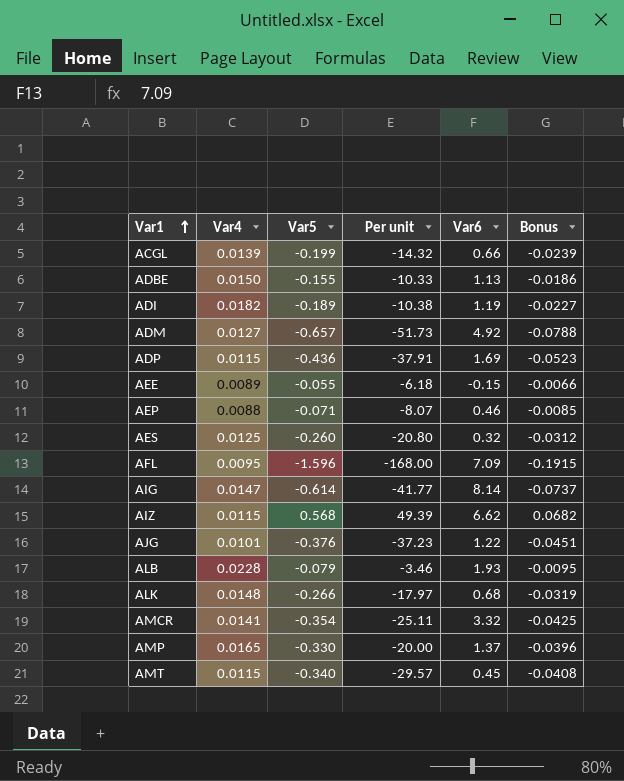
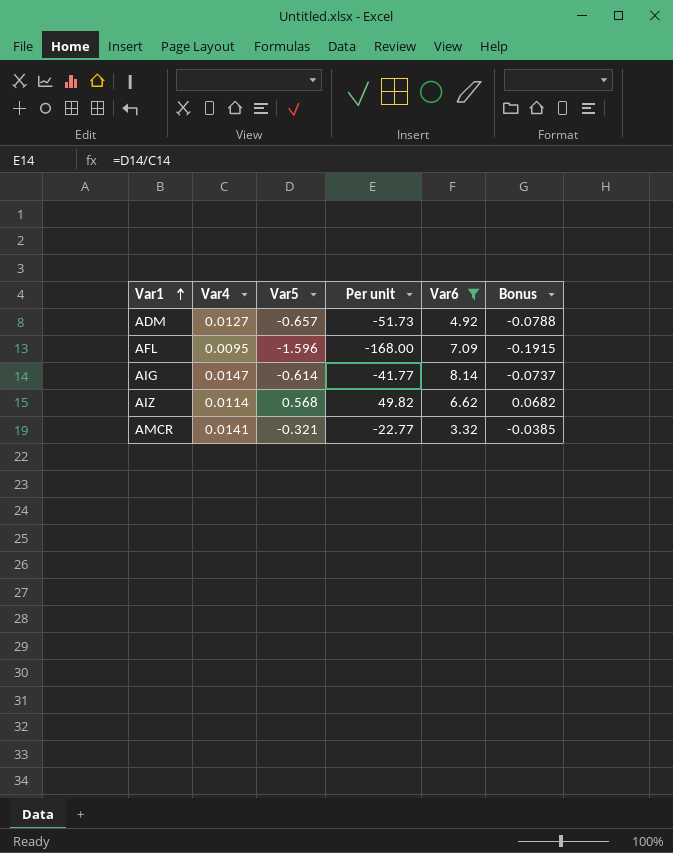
filter: none -> Var6 >= 3.32
AIZ | Var4: 0.0115 -> 0.0114
AIZ | Per unit: 49.39 -> 49.82
AMCR | Var5: -0.354 -> -0.321
AMCR | Per unit: -25.11 -> -22.77
AMCR | Bonus: -0.0425 -> -0.0385

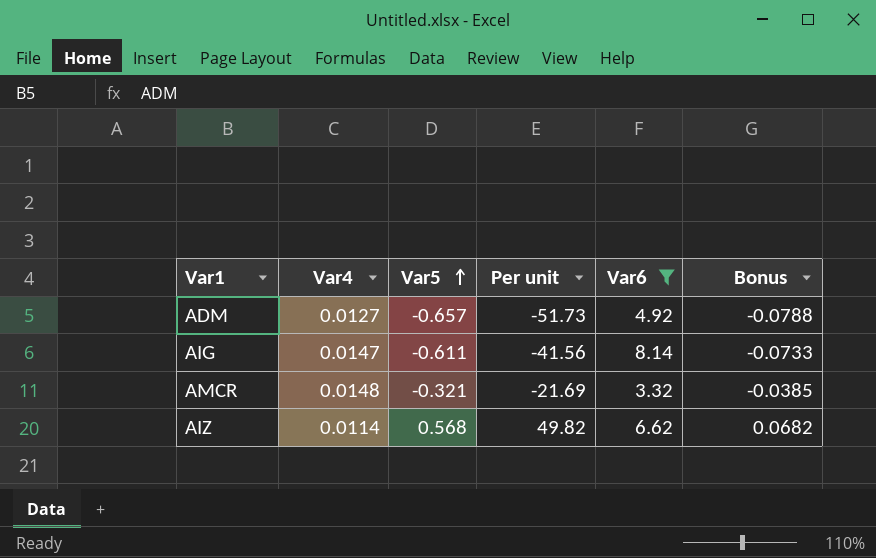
row order: Var1 ascending -> Var5 ascending
row AFL: 0.0095 | -1.596 | -168.00 | 7.09 | -0.1915 -> none
AIG | Var5: -0.614 -> -0.611
AIG | Per unit: -41.77 -> -41.56
AIG | Bonus: -0.0737 -> -0.0733
AMCR | Var4: 0.0141 -> 0.0148
AMCR | Per unit: -22.77 -> -21.69

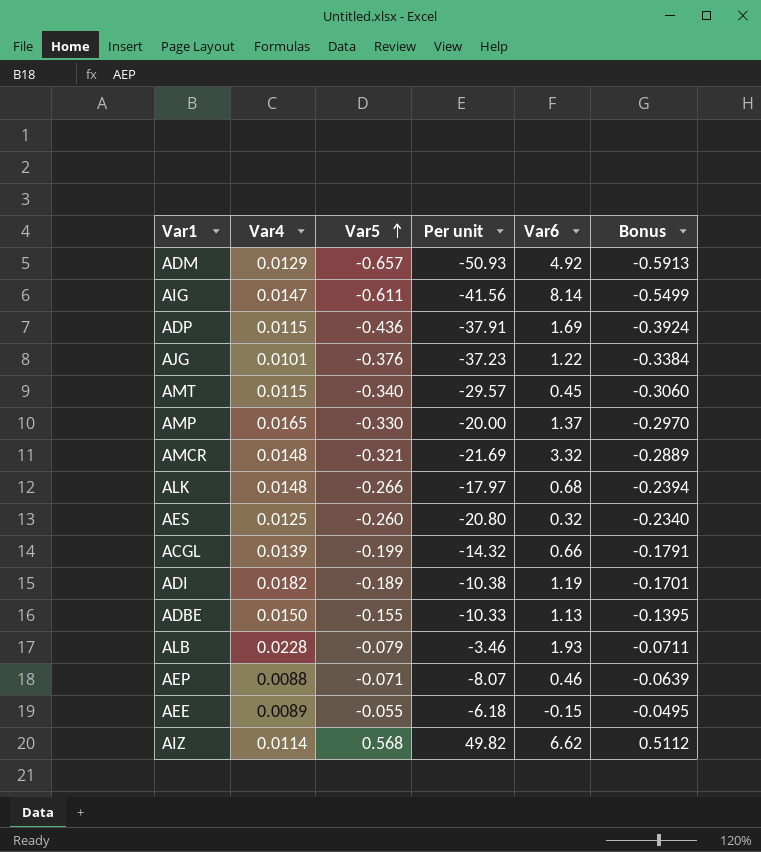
filter: Var6 >= 3.32 -> none
column Bonus | formula: [Var5] * 0.12 -> [Var5] * 0.9
ADM | Var4: 0.0127 -> 0.0129
ADM | Per unit: -51.73 -> -50.93

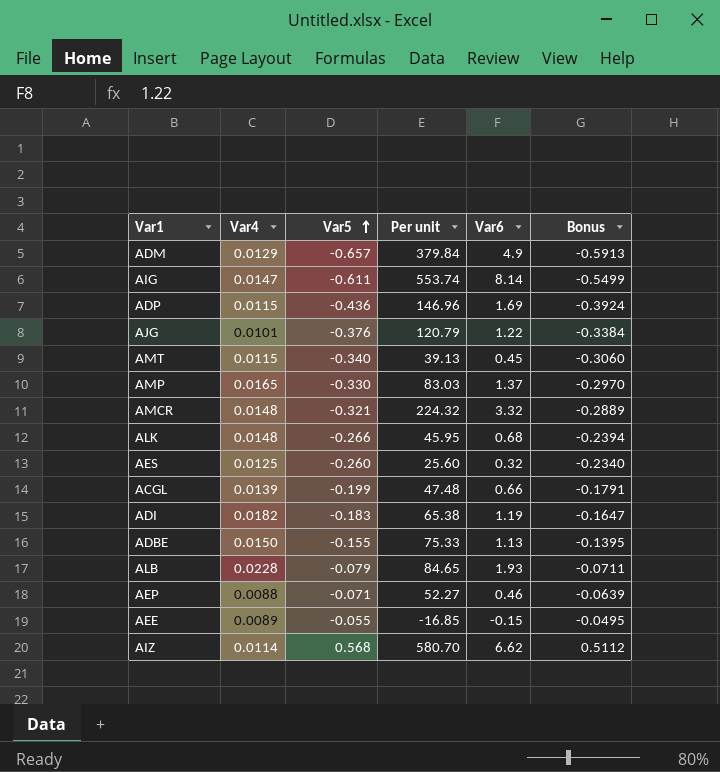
column Per unit | formula: [Var5] / [Var4] -> [Var6] / [Var4]
ADM | Var6: 4.92 -> 4.9
ADI | Var5: -0.189 -> -0.183
ADI | Bonus: -0.1701 -> -0.1647

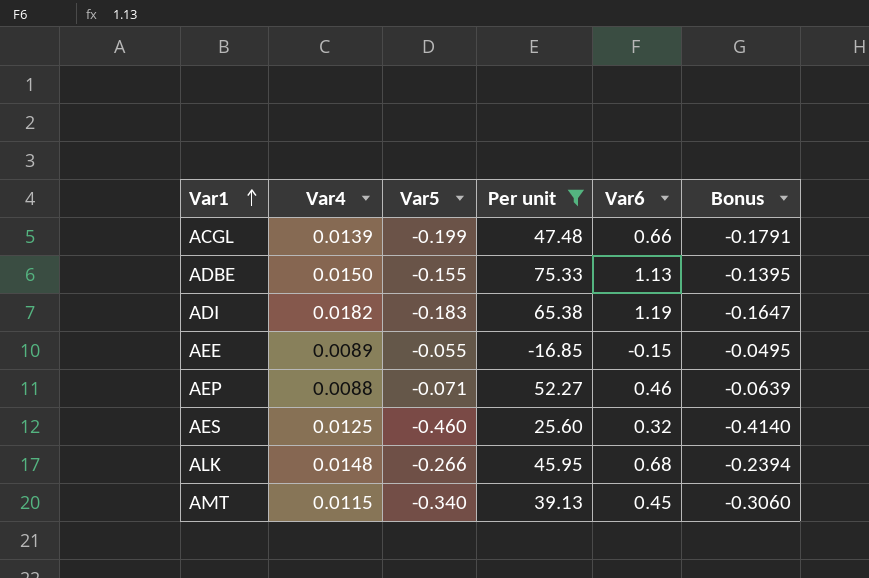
filter: none -> Per unit <= 75.33
row order: Var5 ascending -> Var1 ascending
AES | Var5: -0.260 -> -0.460
AES | Bonus: -0.2340 -> -0.4140

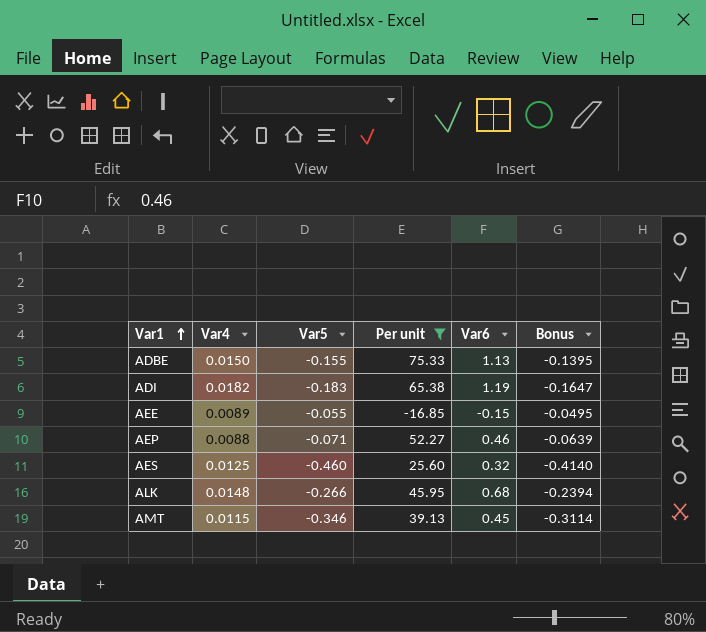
row ACGL: 0.0139 | -0.199 | 47.48 | 0.66 | -0.1791 -> none
AMT | Var5: -0.340 -> -0.346
AMT | Bonus: -0.3060 -> -0.3114

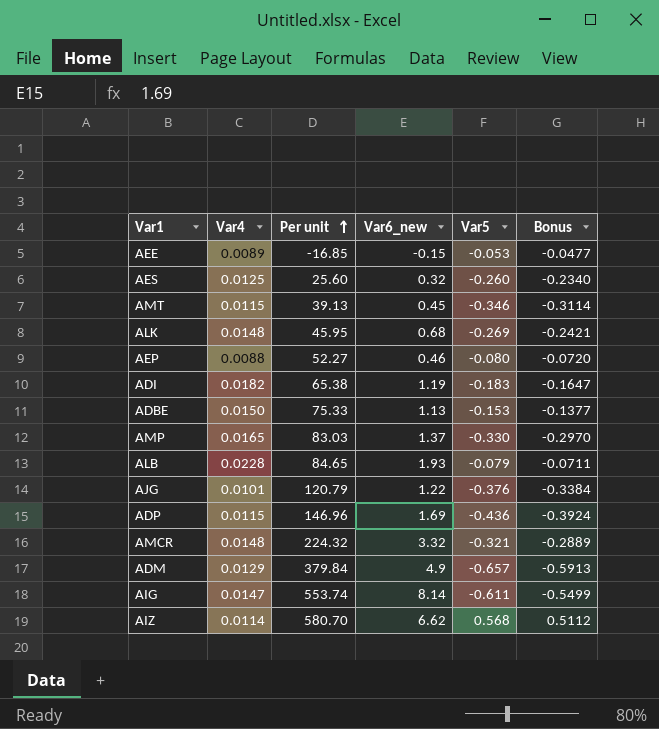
filter: Per unit <= 75.33 -> none
row order: Var1 ascending -> Per unit ascending
column name: Var6 -> Var6_new
column Var5 | position: 3 -> 5
AEE | Var5: -0.055 -> -0.053
AEE | Bonus: -0.0495 -> -0.0477
AES | Var5: -0.460 -> -0.260
AES | Bonus: -0.4140 -> -0.2340
ALK | Var5: -0.266 -> -0.269
ALK | Bonus: -0.2394 -> -0.2421
AEP | Var5: -0.071 -> -0.080
AEP | Bonus: -0.0639 -> -0.0720
ADBE | Var5: -0.155 -> -0.153
ADBE | Bonus: -0.1395 -> -0.1377

